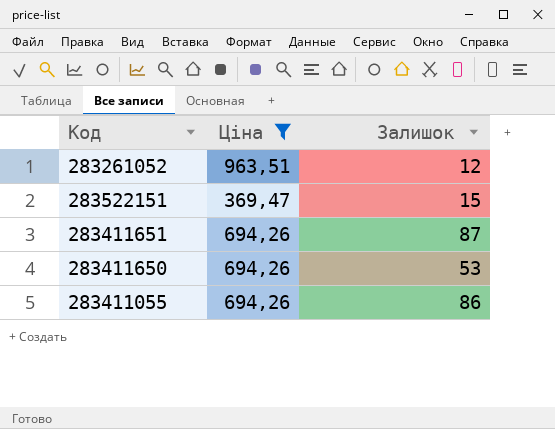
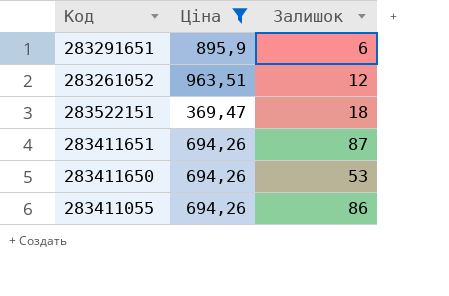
row 283291651: none -> 895,9 | 6
283522151 | Залишок: 15 -> 18

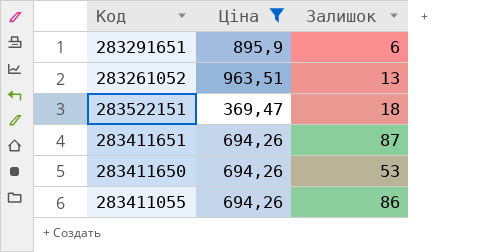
283261052 | Залишок: 12 -> 13

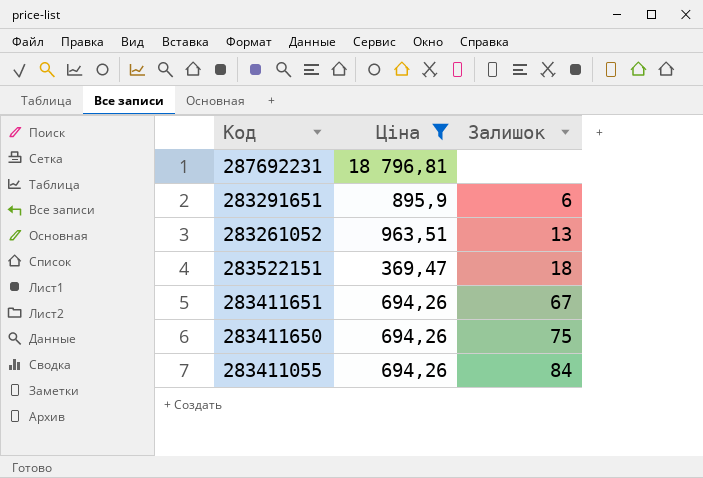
row 287692231: none -> 18 796,81 | none
283411651 | Залишок: 87 -> 67
283411650 | Залишок: 53 -> 75
283411055 | Залишок: 86 -> 84

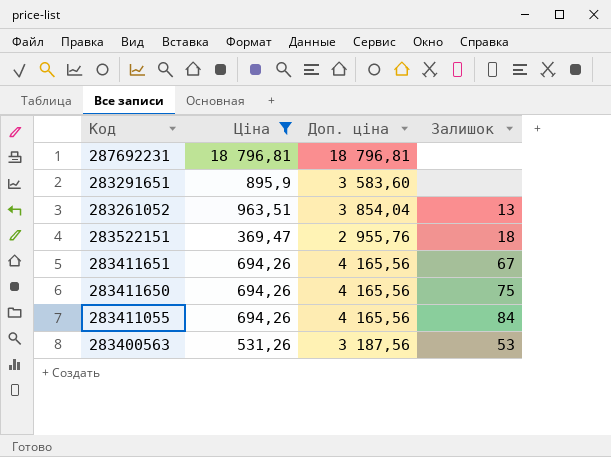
column Доп. ціна | position: none -> 3
283291651 | Залишок: 6 -> none
row 283400563: none -> 531,26 | 3 187,56 | 53

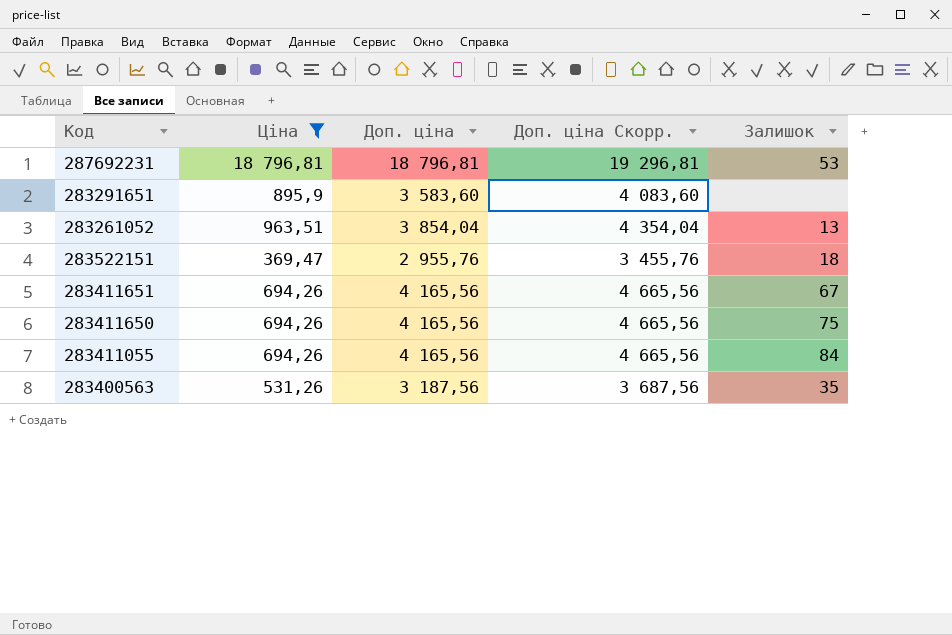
column Доп. ціна Скорр. | formula: none -> [Доп. ціна] + 500
287692231 | Залишок: none -> 53
283400563 | Залишок: 53 -> 35

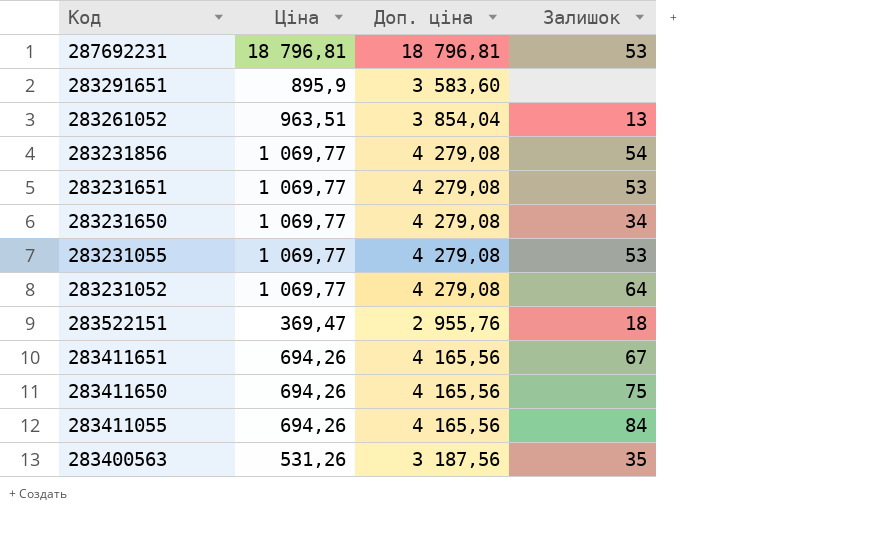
filter: Ціна != 1 069,77 -> none
column Доп. ціна Скорр. | formula: [Доп. ціна] + 500 -> none

